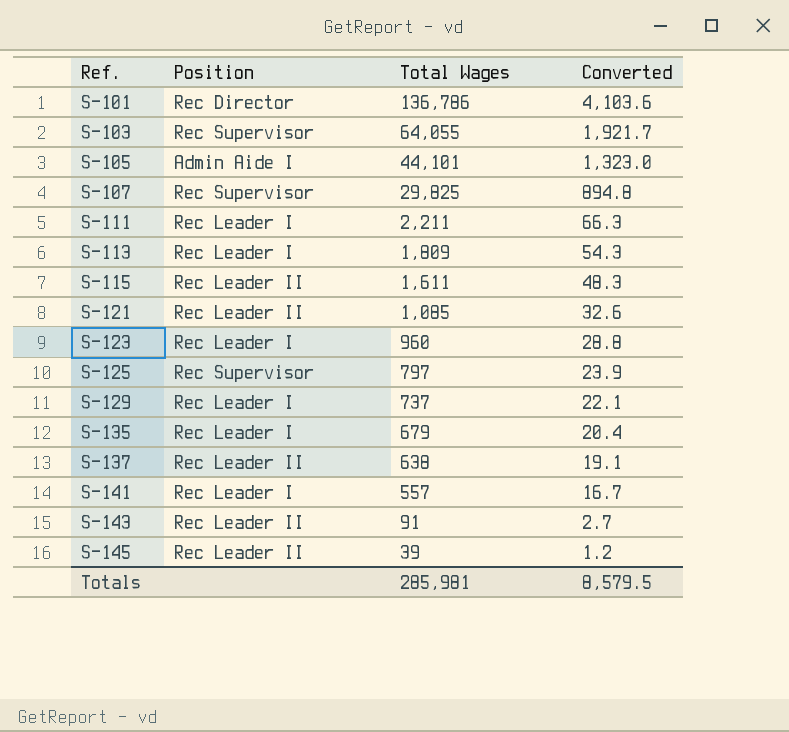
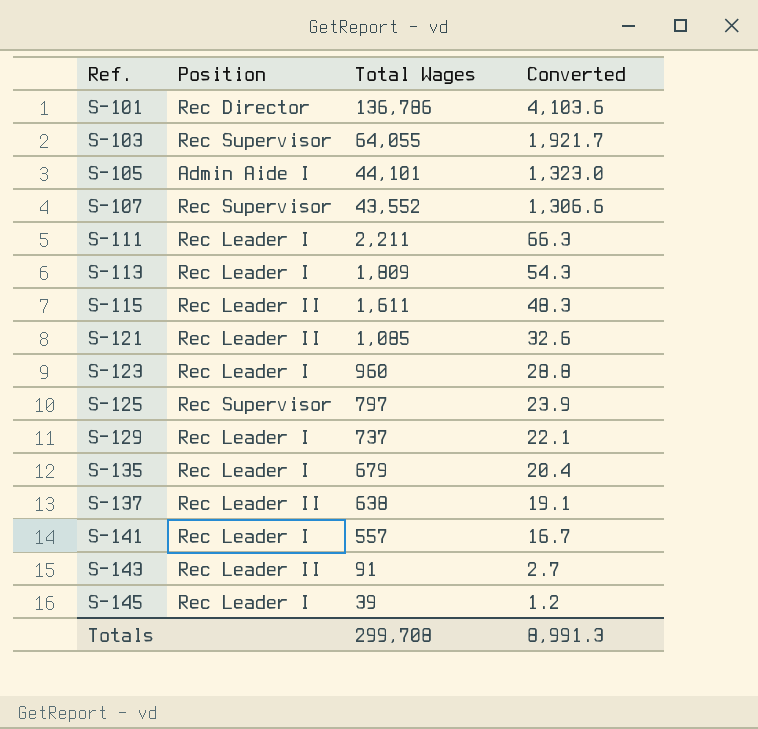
S-107 | Total Wages: 29,825 -> 43,552
S-107 | Converted: 894.8 -> 1,306.6
S-145 | Position: Rec Leader II -> Rec Leader I
Totals | Total Wages: 285,981 -> 299,708
Totals | Converted: 8,579.5 -> 8,991.3

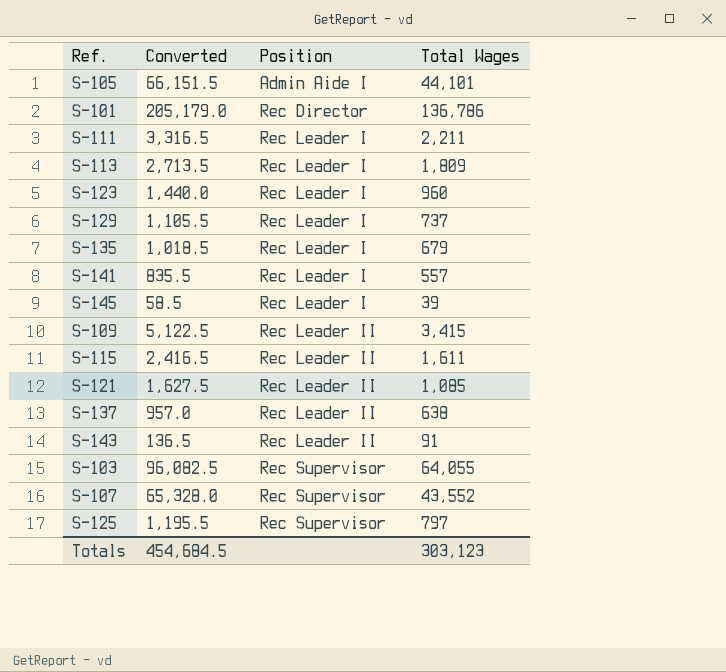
row order: Ref. ascending -> Position ascending
column Converted | formula: [Total Wages] * 0.03 -> [Total Wages] * 1.5
column Converted | position: 4 -> 2
row S-109: none -> 5,122.5 | Rec Leader II | 3,415
Totals | Converted: 8,991.3 -> 454,684.5
Totals | Total Wages: 299,708 -> 303,123

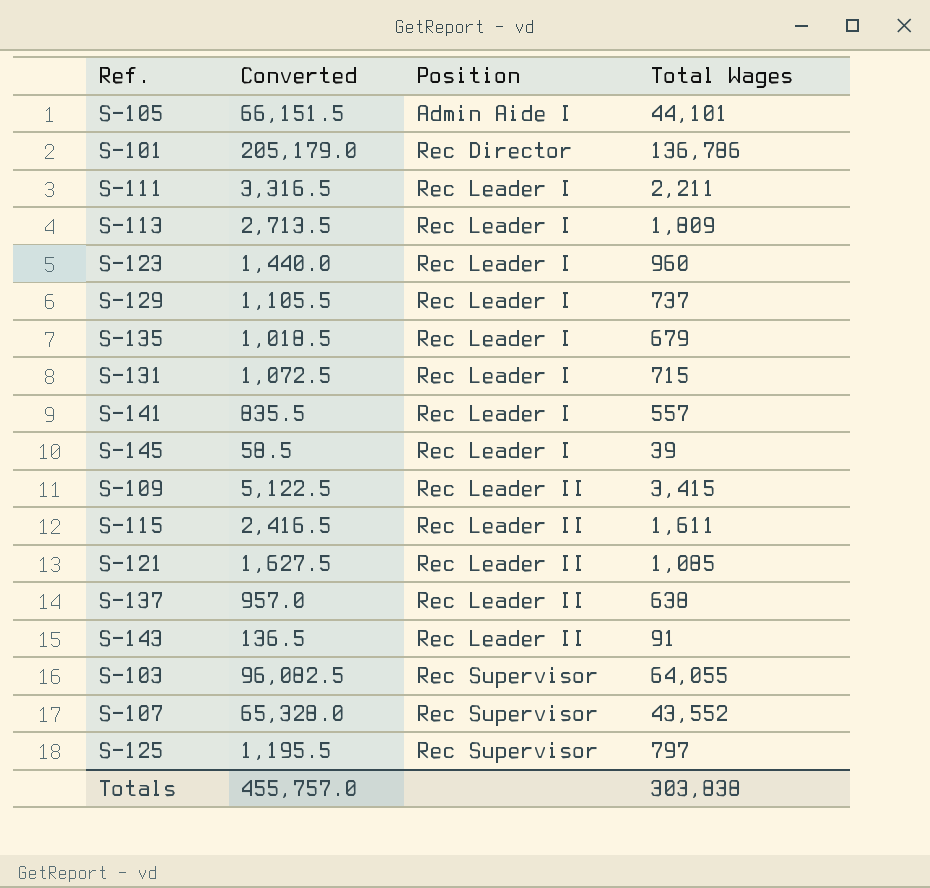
row S-131: none -> 1,072.5 | Rec Leader I | 715
Totals | Converted: 454,684.5 -> 455,757.0
Totals | Total Wages: 303,123 -> 303,838

